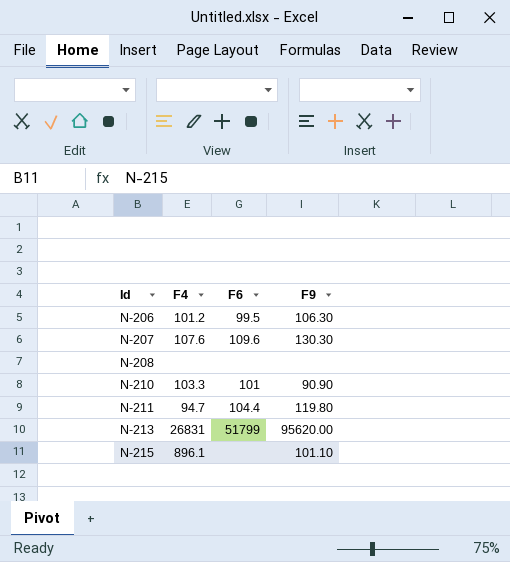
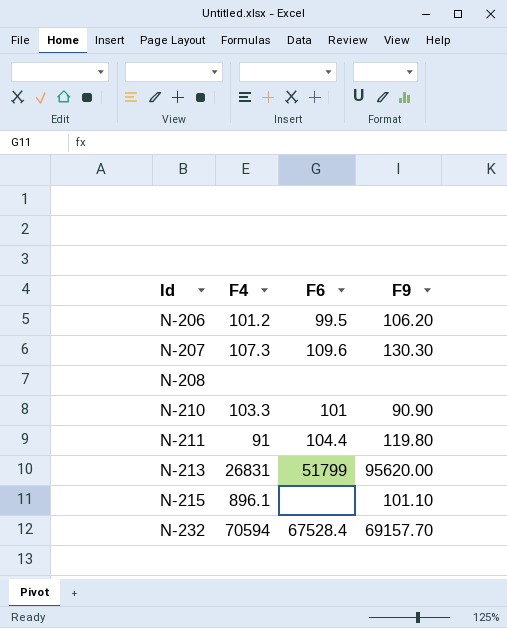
N-206 | F9: 106.30 -> 106.20
N-207 | F4: 107.6 -> 107.3
N-211 | F4: 94.7 -> 91
row N-232: none -> 70594 | 67528.4 | 69157.70

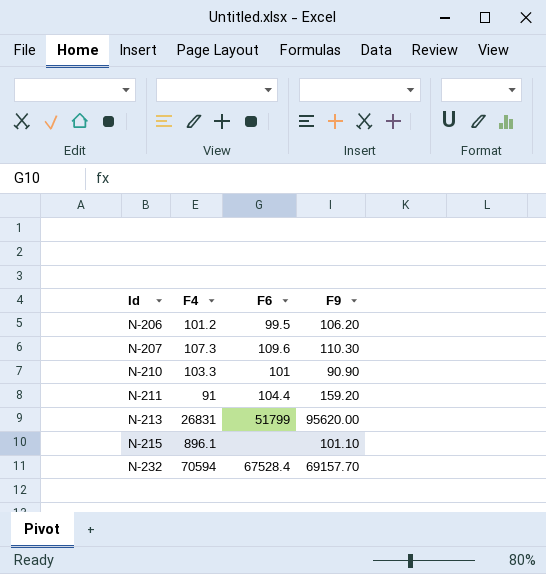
row N-208: none | none | none -> none
N-207 | F9: 130.30 -> 110.30
N-211 | F9: 119.80 -> 159.20

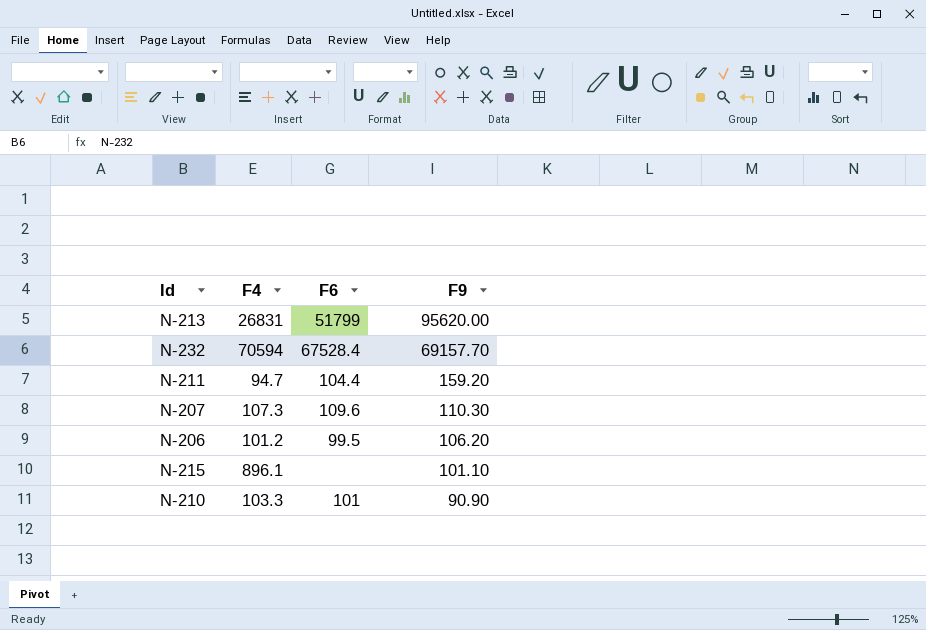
row order: Id ascending -> F9 descending
N-211 | F4: 91 -> 94.7

